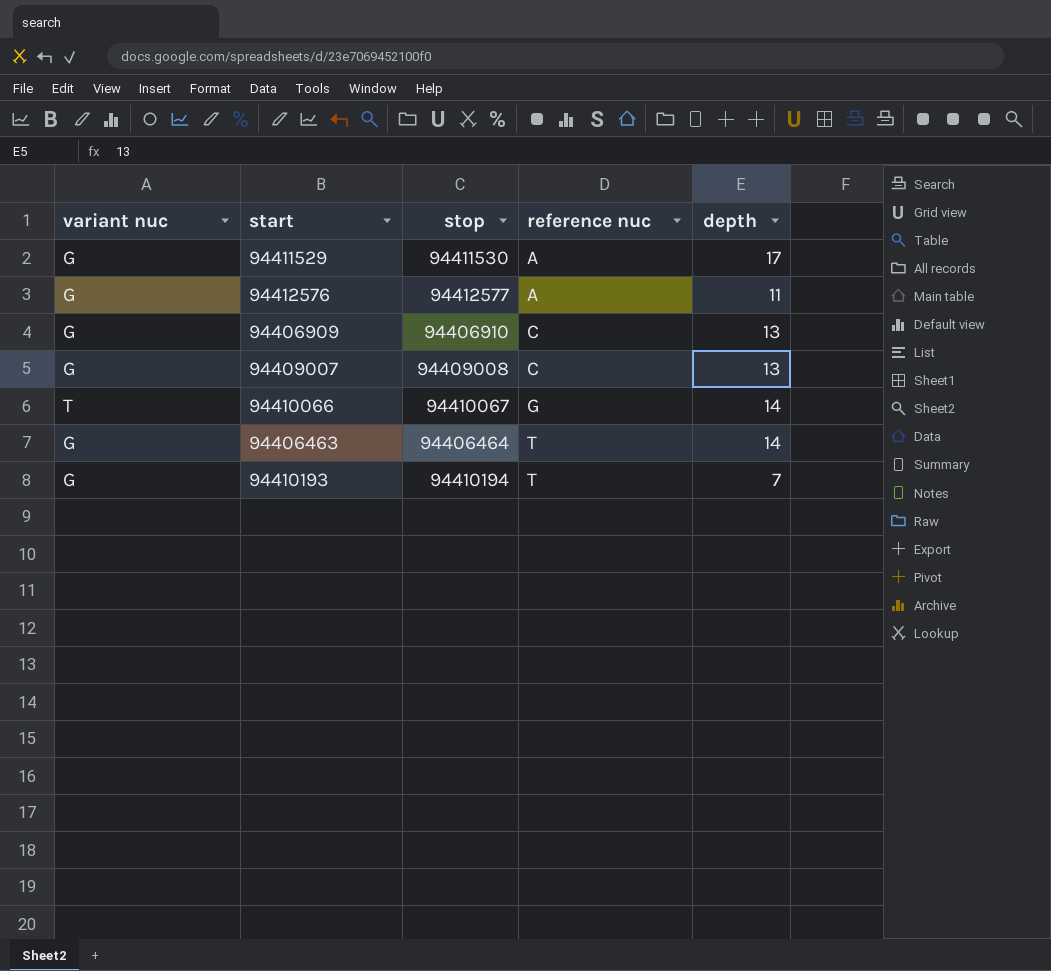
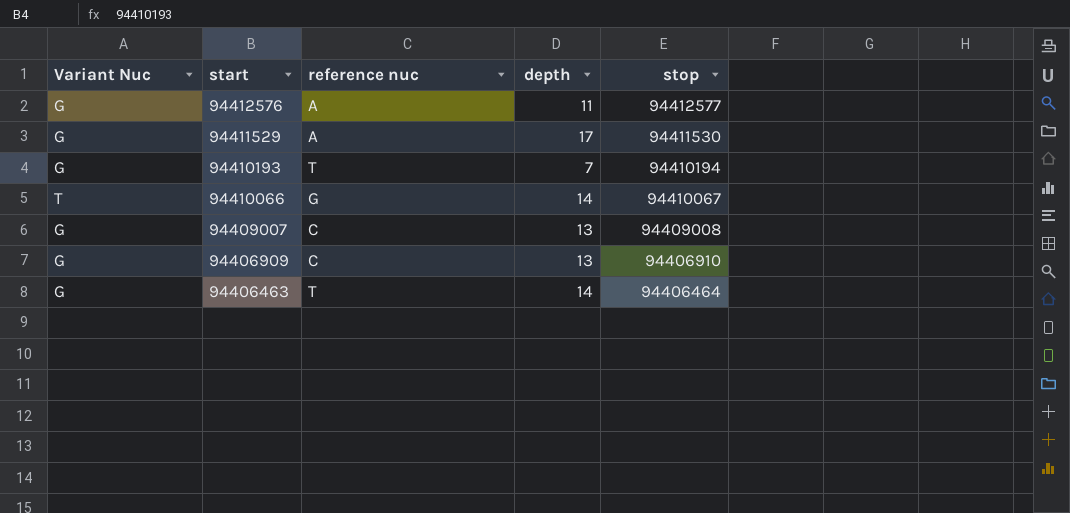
row order: reference nuc ascending -> start descending
column name: variant nuc -> Variant Nuc
column stop | position: 3 -> 5

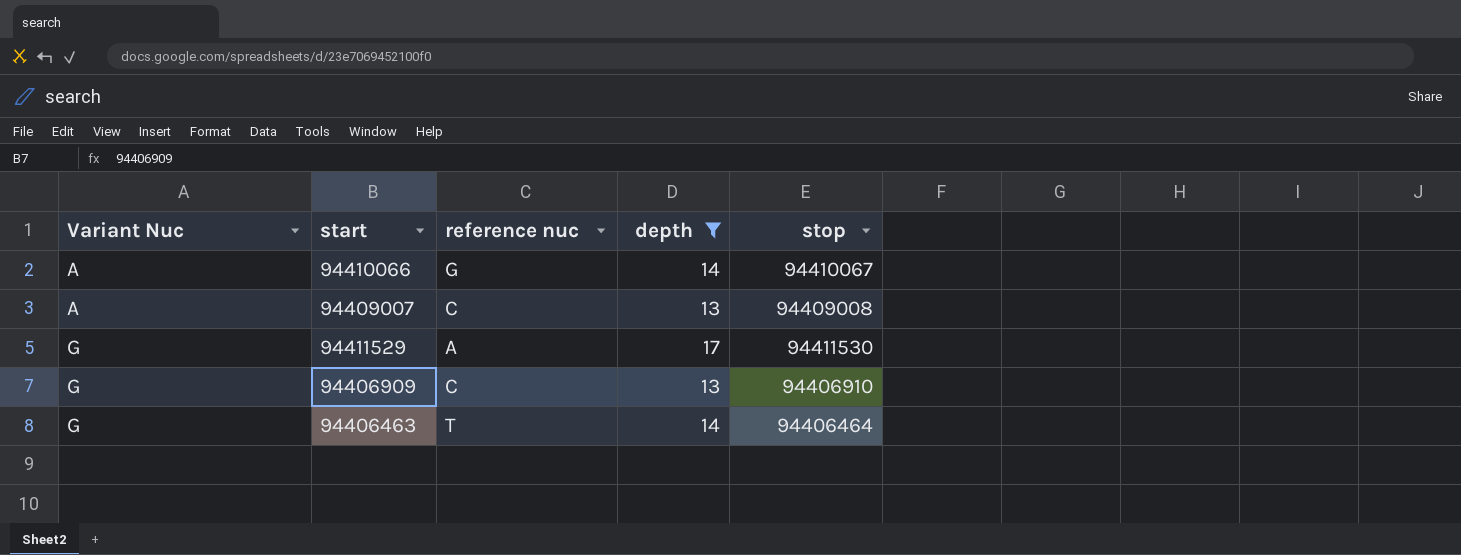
filter: none -> depth >= 13
row order: start descending -> Variant Nuc ascending
94410066 | Variant Nuc: T -> A
94409007 | Variant Nuc: G -> A

